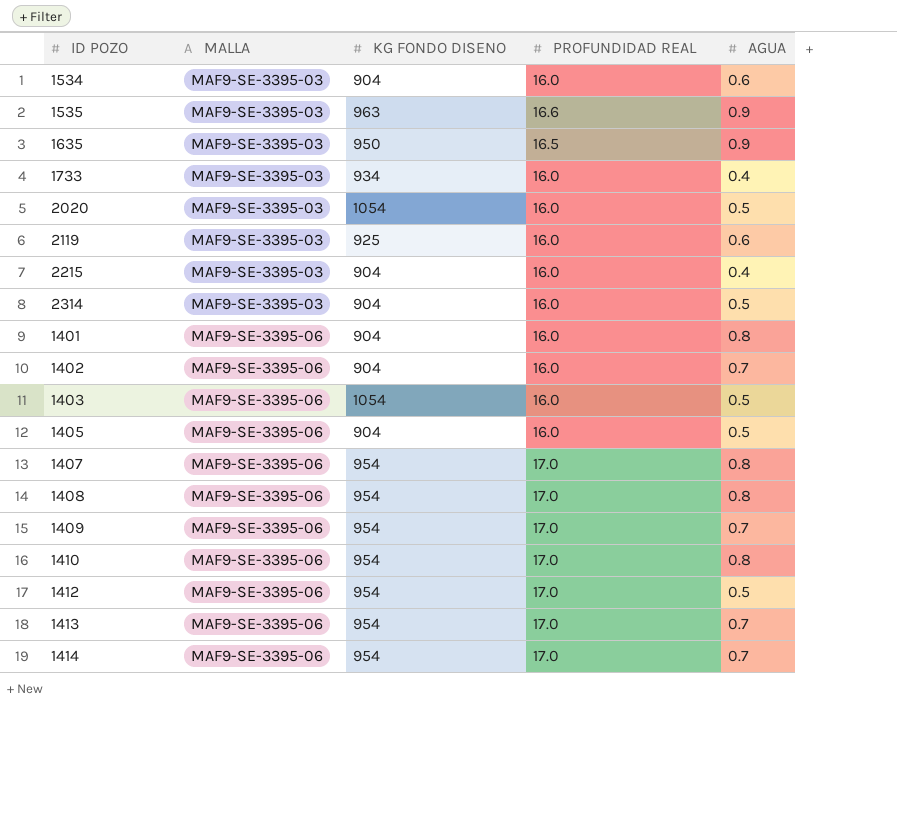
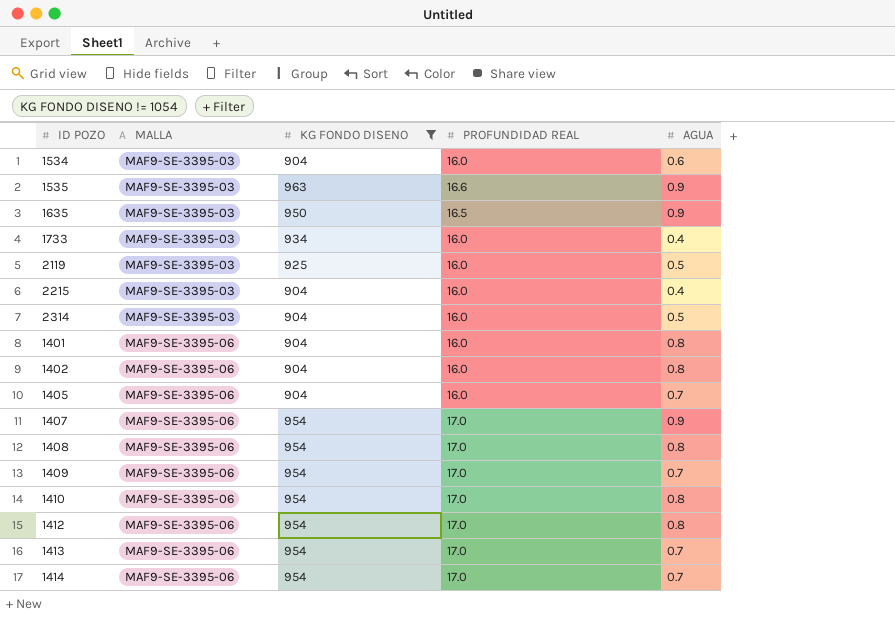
filter: none -> KG FONDO DISENO != 1054
2119 | AGUA: 0.6 -> 0.5
1402 | AGUA: 0.7 -> 0.8
1405 | AGUA: 0.5 -> 0.7
1407 | AGUA: 0.8 -> 0.9
1412 | AGUA: 0.5 -> 0.8

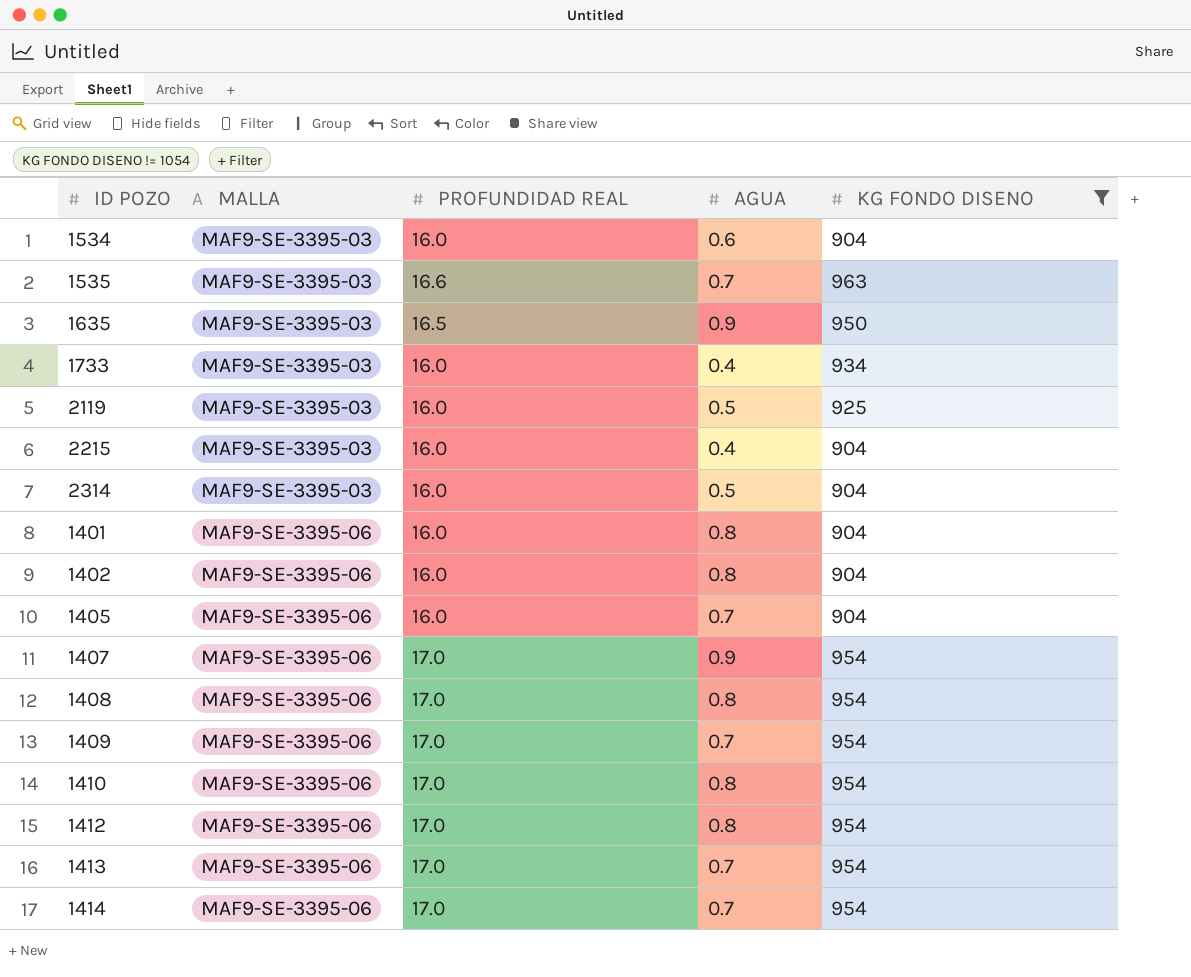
column KG FONDO DISENO | position: 3 -> 5
1535 | AGUA: 0.9 -> 0.7

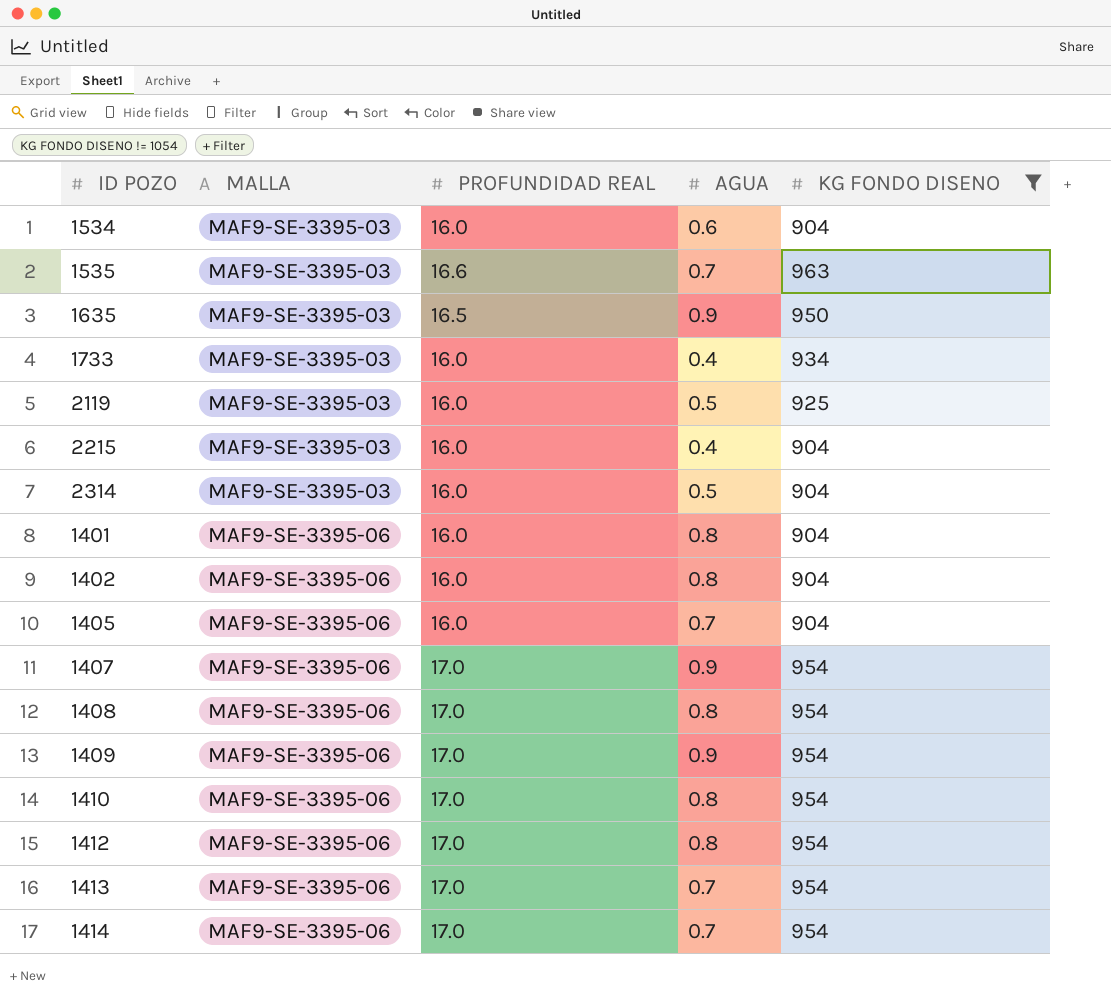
1409 | AGUA: 0.7 -> 0.9

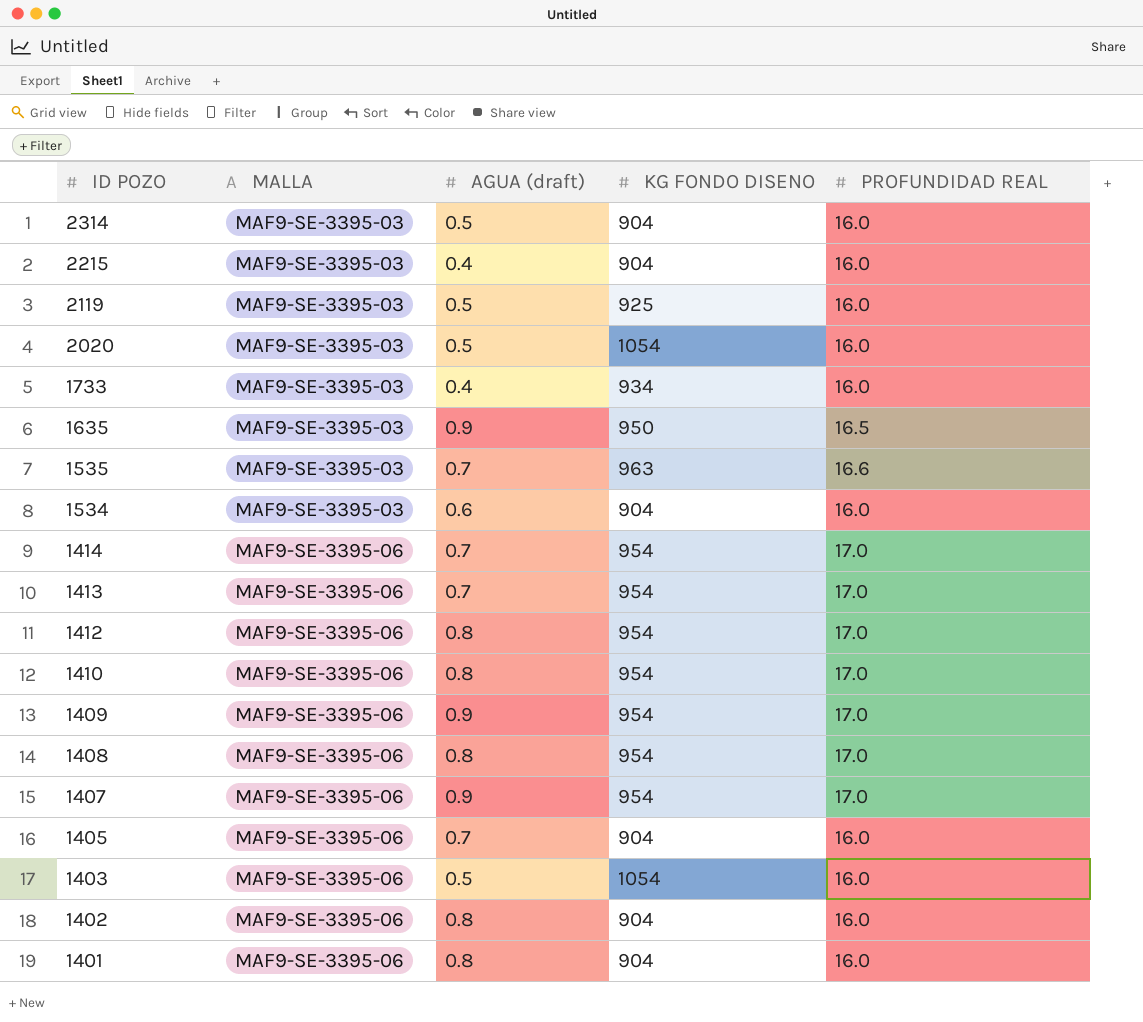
filter: KG FONDO DISENO != 1054 -> none
row order: MALLA ascending -> ID POZO descending
column name: AGUA -> AGUA (draft)
column PROFUNDIDAD REAL | position: 3 -> 5

